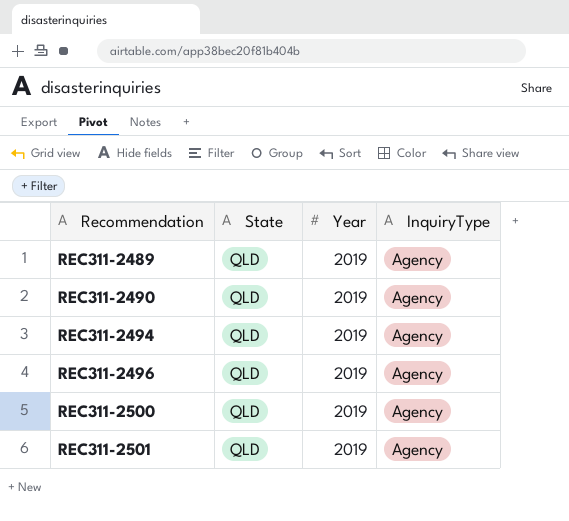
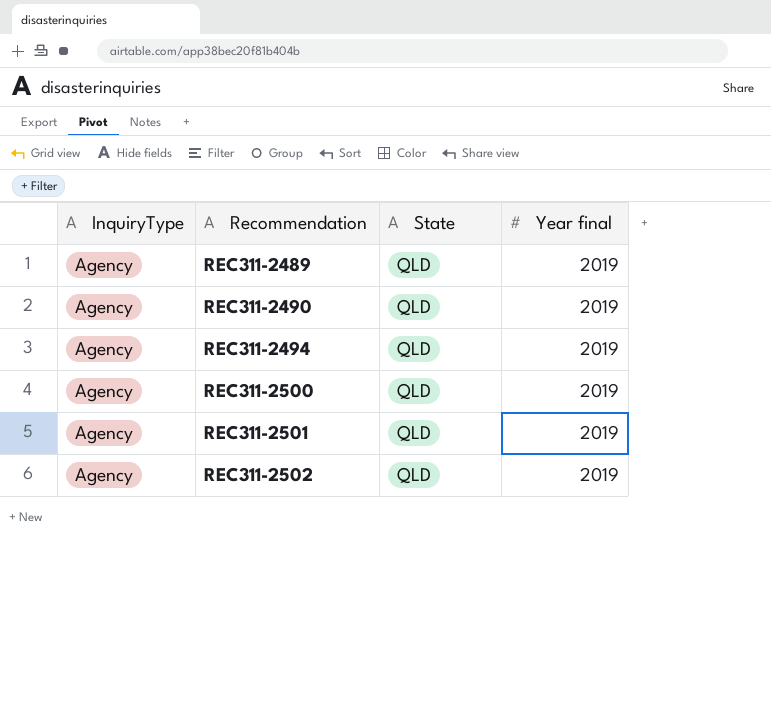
column InquiryType | position: 4 -> 1
column name: Year -> Year final
row REC311-2496: QLD | 2019 | Agency -> none
row REC311-2502: none -> Agency | QLD | 2019

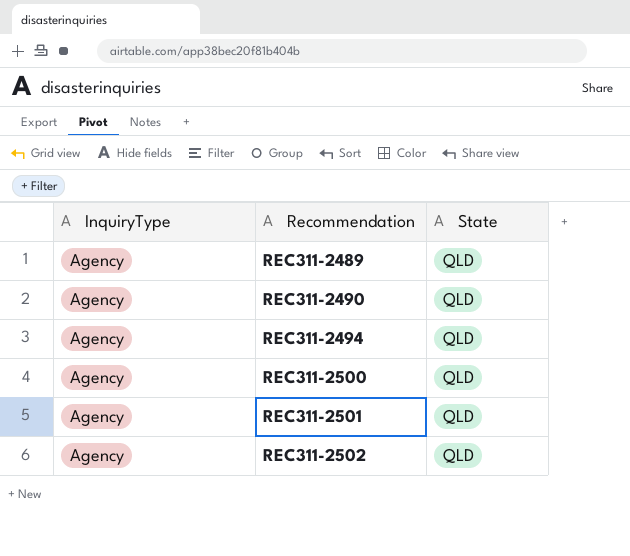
column Year final | position: 4 -> none

